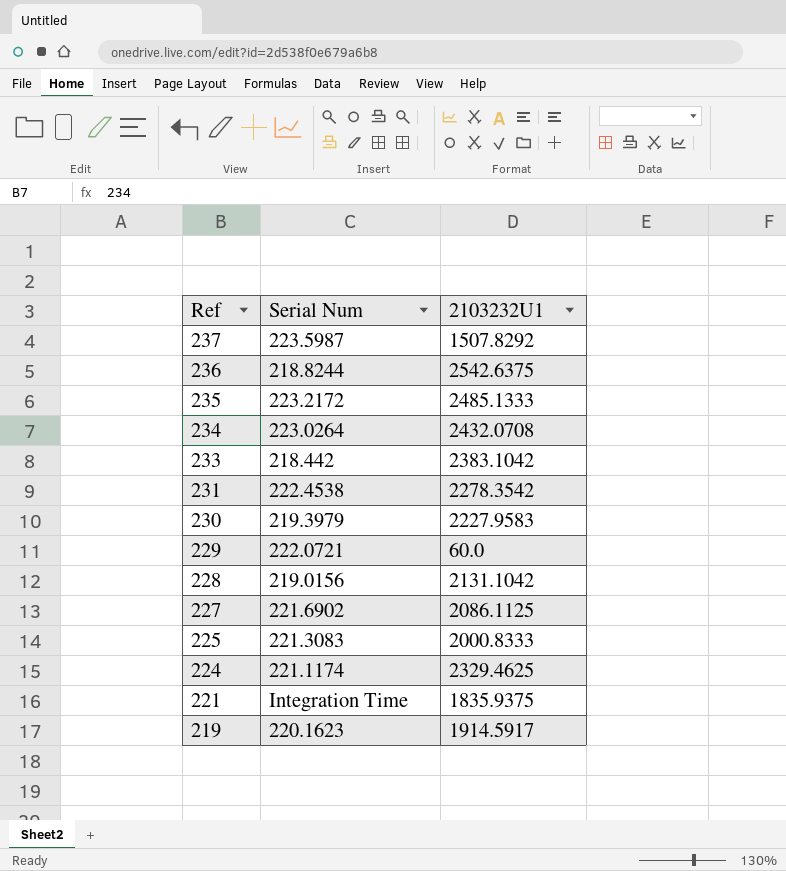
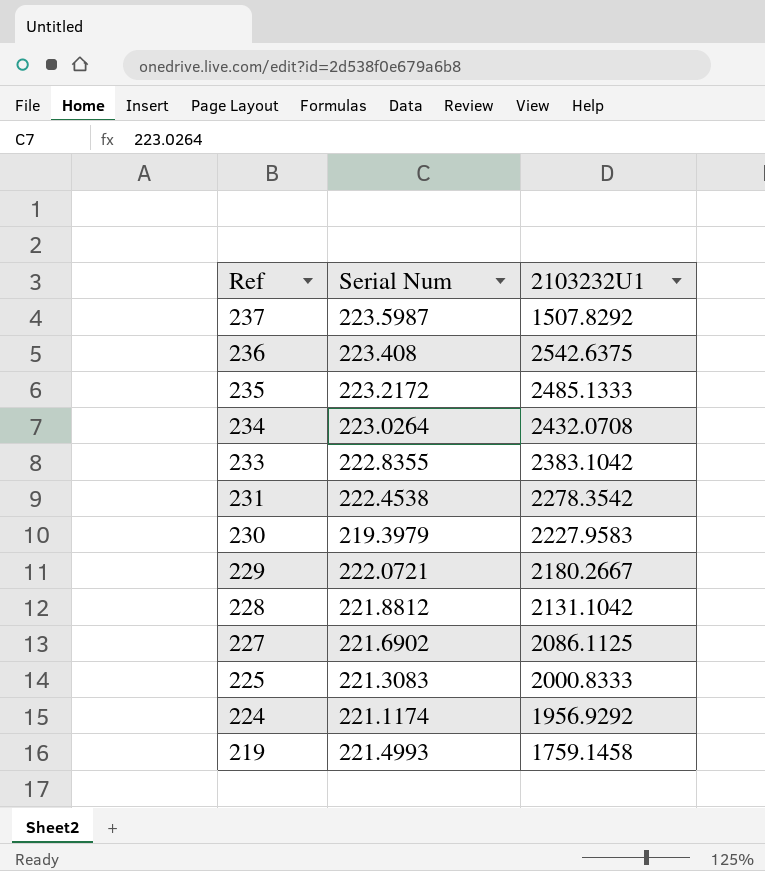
row 221: Integration Time | 1835.9375 -> none
236 | Serial Num: 218.8244 -> 223.408
233 | Serial Num: 218.442 -> 222.8355
229 | 2103232U1: 60.0 -> 2180.2667
228 | Serial Num: 219.0156 -> 221.8812
224 | 2103232U1: 2329.4625 -> 1956.9292
219 | Serial Num: 220.1623 -> 221.4993
219 | 2103232U1: 1914.5917 -> 1759.1458

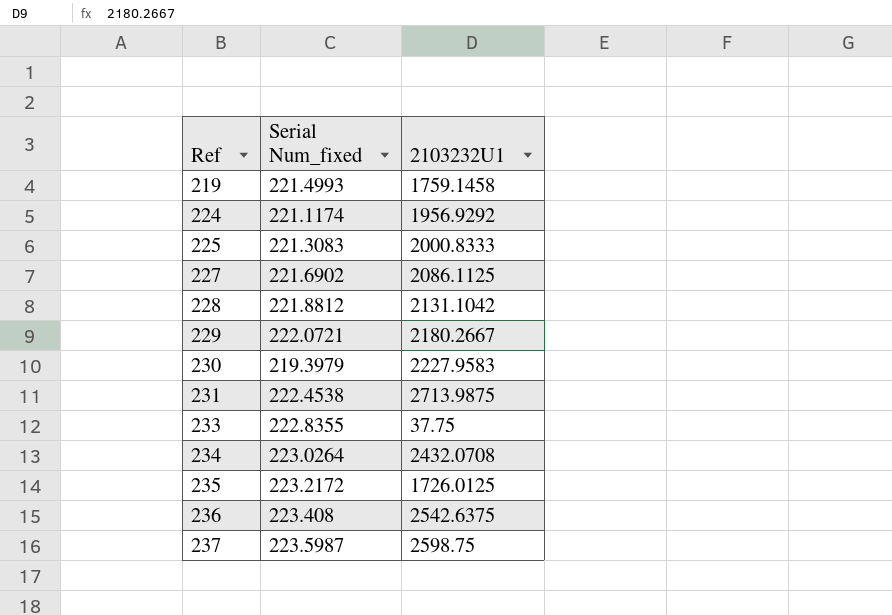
row order: Ref descending -> Ref ascending
column name: Serial Num -> Serial Num_fixed
231 | 2103232U1: 2278.3542 -> 2713.9875
233 | 2103232U1: 2383.1042 -> 37.75
235 | 2103232U1: 2485.1333 -> 1726.0125
237 | 2103232U1: 1507.8292 -> 2598.75

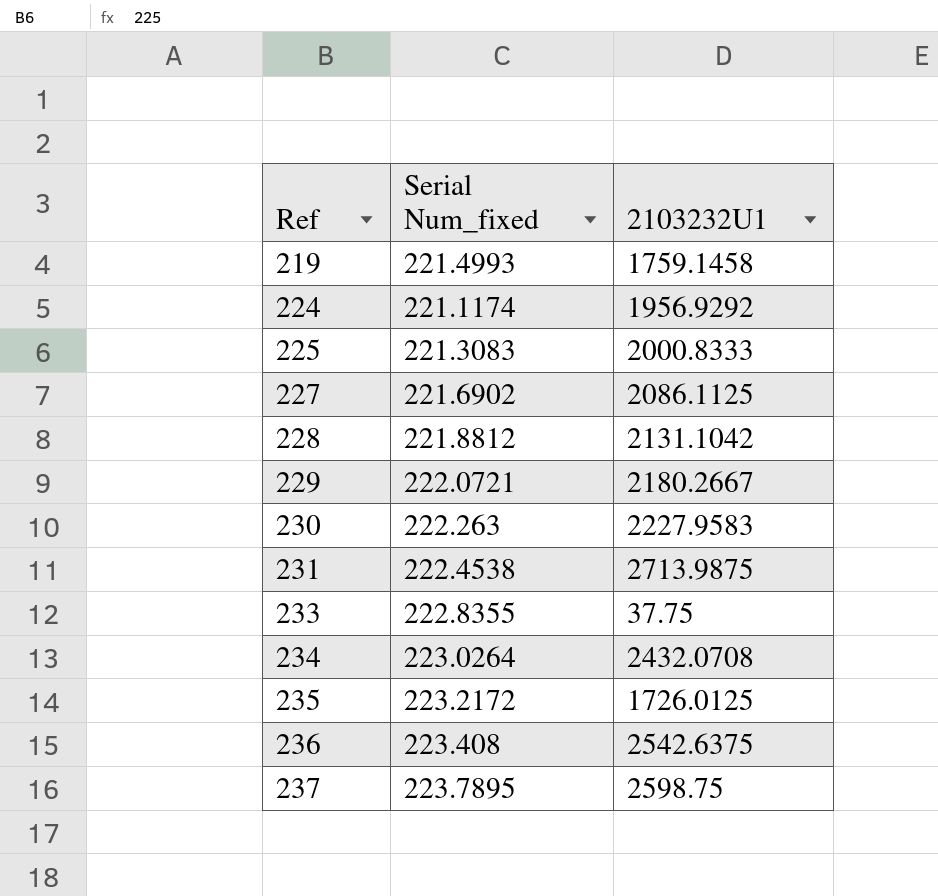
230 | Serial Num_fixed: 219.3979 -> 222.263
237 | Serial Num_fixed: 223.5987 -> 223.7895

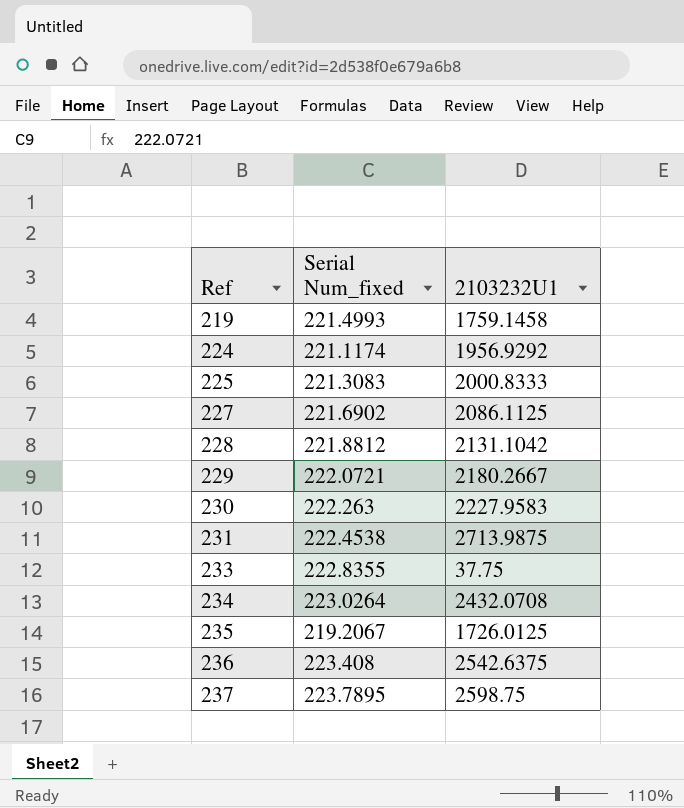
235 | Serial Num_fixed: 223.2172 -> 219.2067

